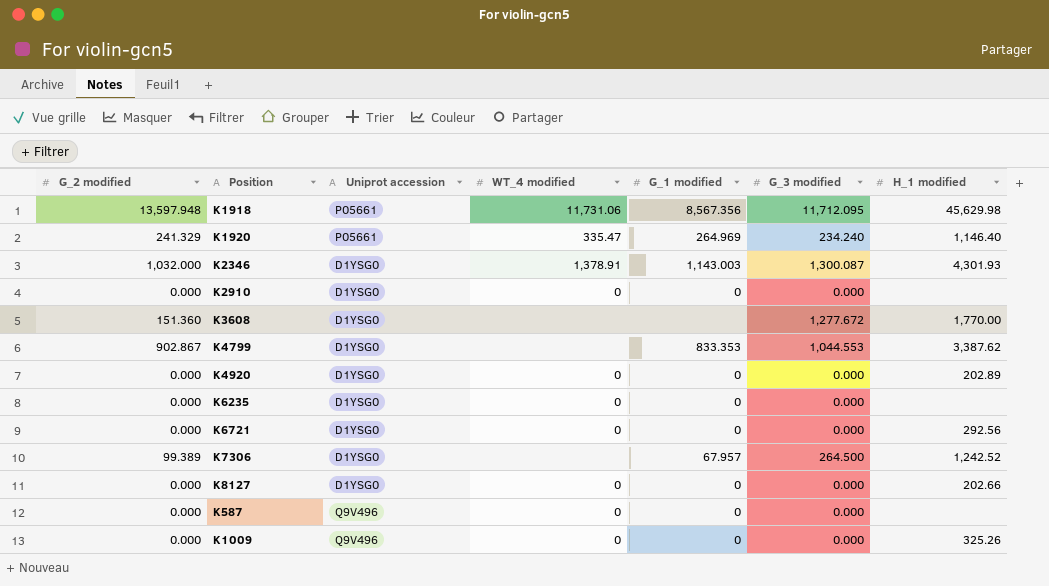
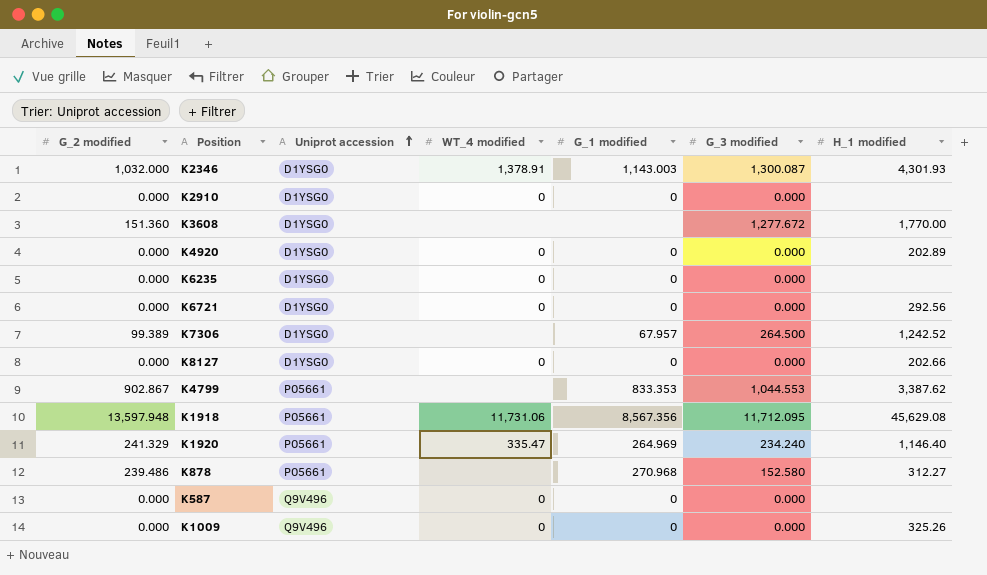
row order: none -> Uniprot accession ascending
K4799 | Uniprot accession: D1YSG0 -> P05661
K1918 | H_1 modified: 45,629.98 -> 45,629.08
row K878: none -> 239.486 | P05661 | none | 270.968 | 152.580 | 312.27

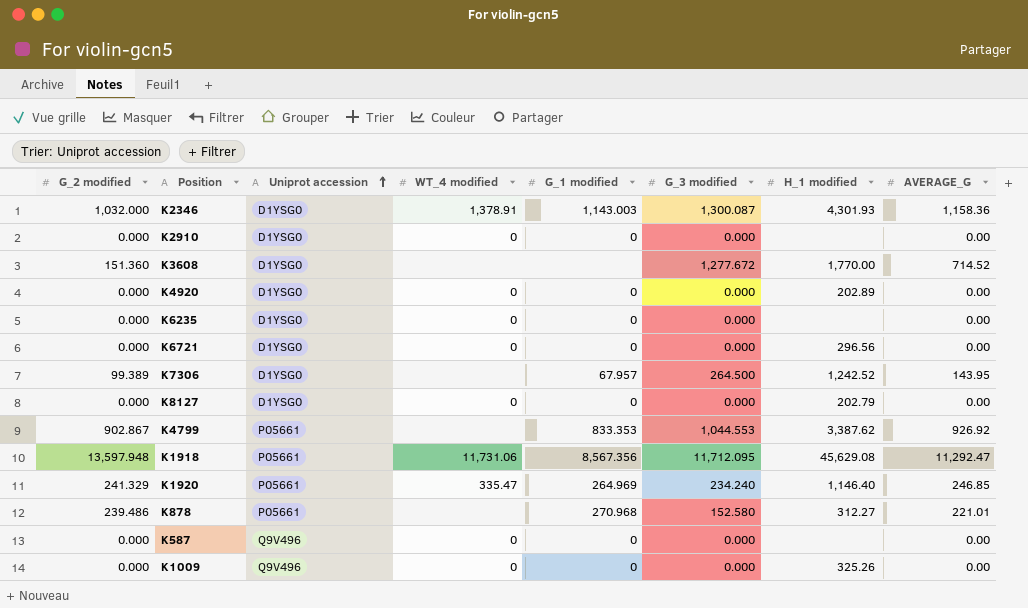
column AVERAGE_G | position: none -> 8
K6721 | H_1 modified: 292.56 -> 296.56
K8127 | H_1 modified: 202.66 -> 202.79

